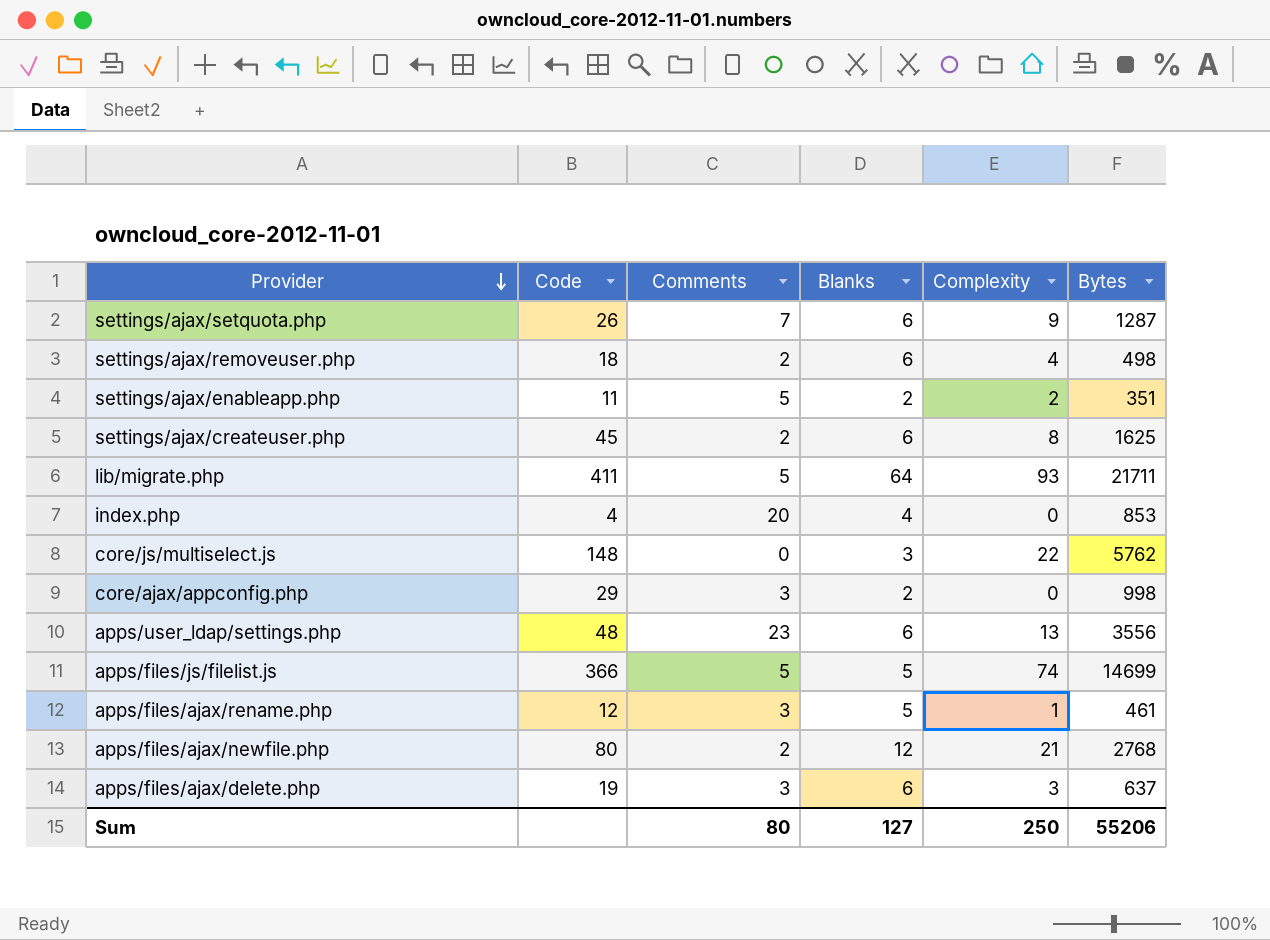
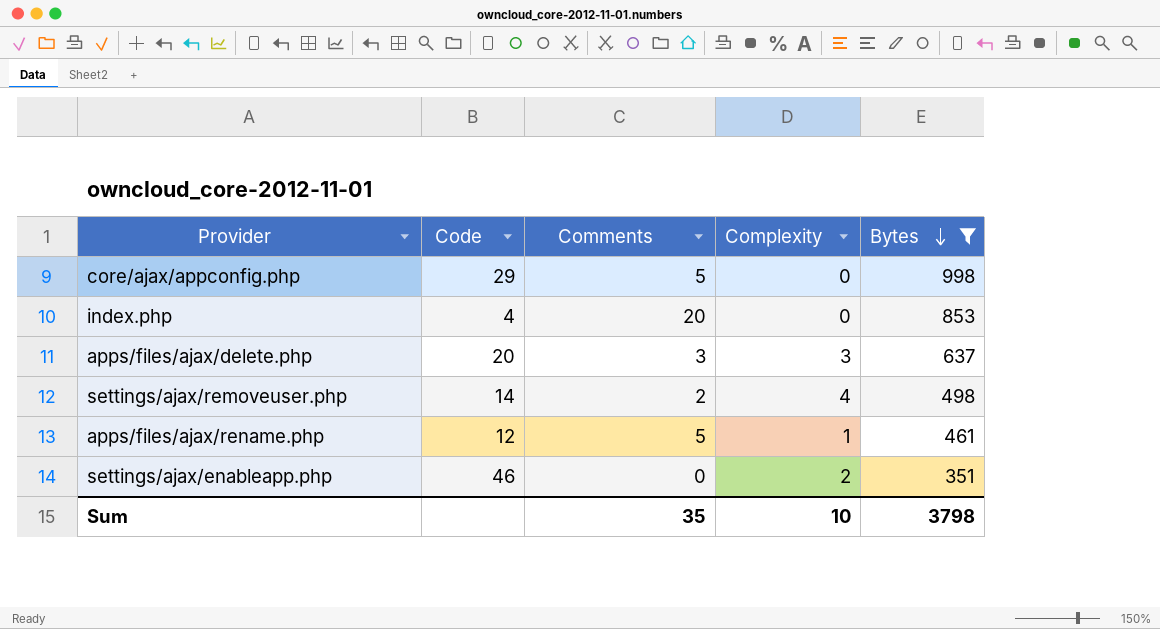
filter: none -> Bytes <= 998
row order: Provider descending -> Bytes descending
column Blanks | position: 4 -> none
core/ajax/appconfig.php | Comments: 3 -> 5
apps/files/ajax/delete.php | Code: 19 -> 20
settings/ajax/removeuser.php | Code: 18 -> 14
apps/files/ajax/rename.php | Comments: 3 -> 5
settings/ajax/enableapp.php | Code: 11 -> 46
settings/ajax/enableapp.php | Comments: 5 -> 0
Sum | Comments: 80 -> 35
Sum | Complexity: 250 -> 10
Sum | Bytes: 55206 -> 3798

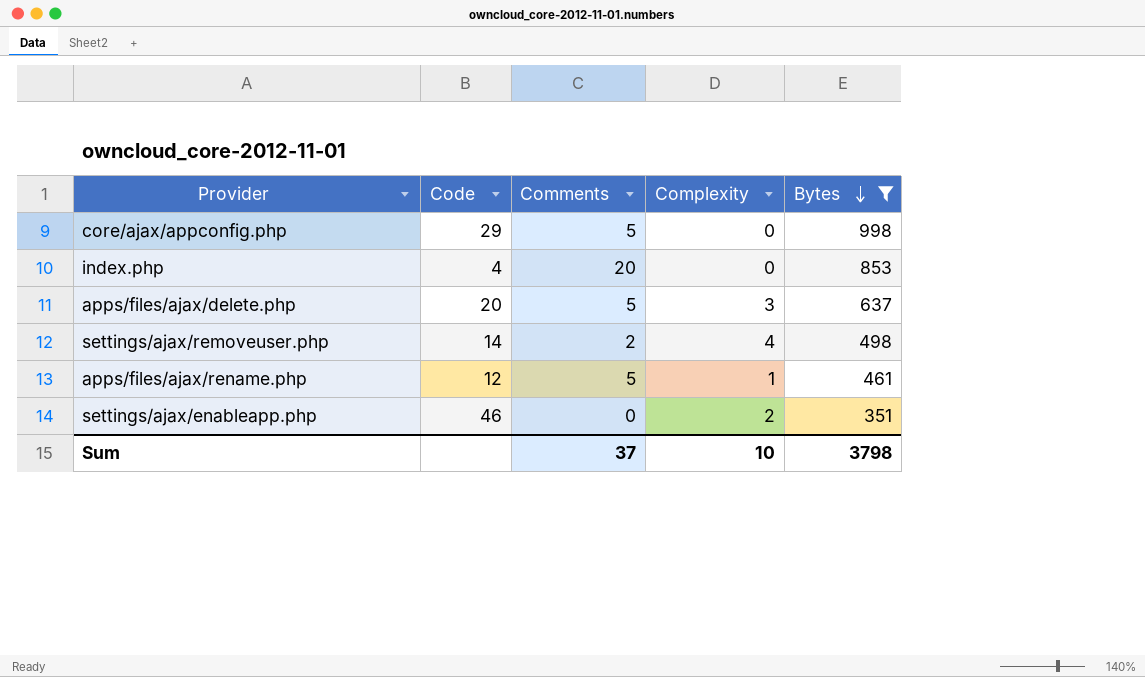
apps/files/ajax/delete.php | Comments: 3 -> 5
Sum | Comments: 35 -> 37

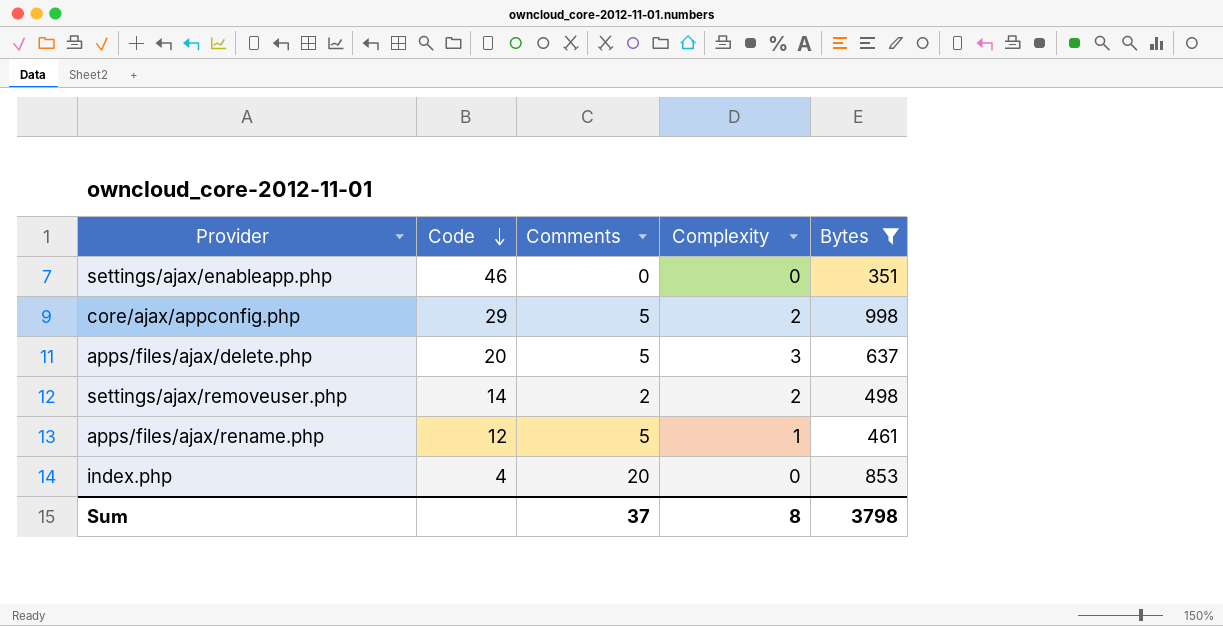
row order: Bytes descending -> Code descending
settings/ajax/enableapp.php | Complexity: 2 -> 0
core/ajax/appconfig.php | Complexity: 0 -> 2
settings/ajax/removeuser.php | Complexity: 4 -> 2
Sum | Complexity: 10 -> 8

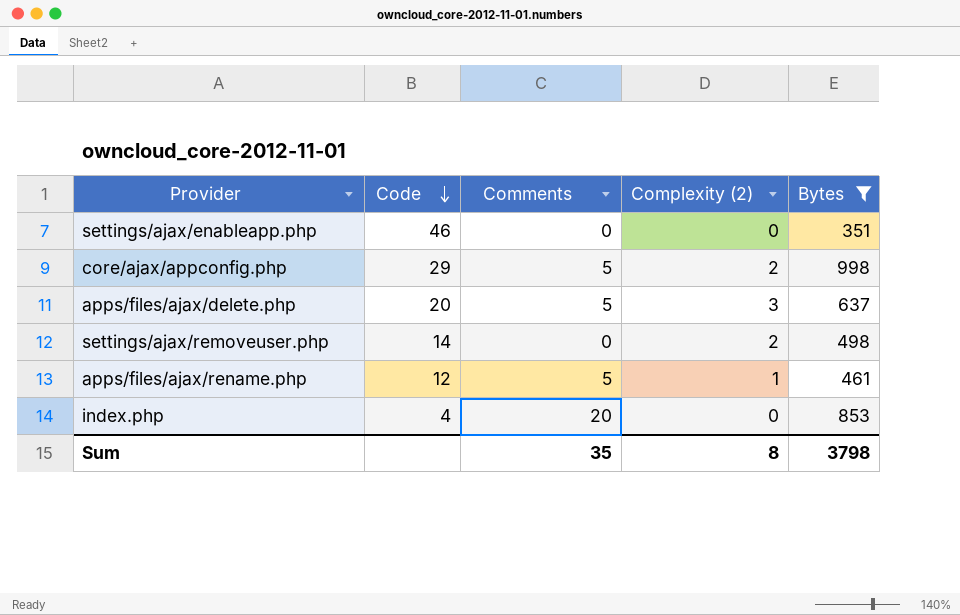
column name: Complexity -> Complexity (2)
settings/ajax/removeuser.php | Comments: 2 -> 0
Sum | Comments: 37 -> 35

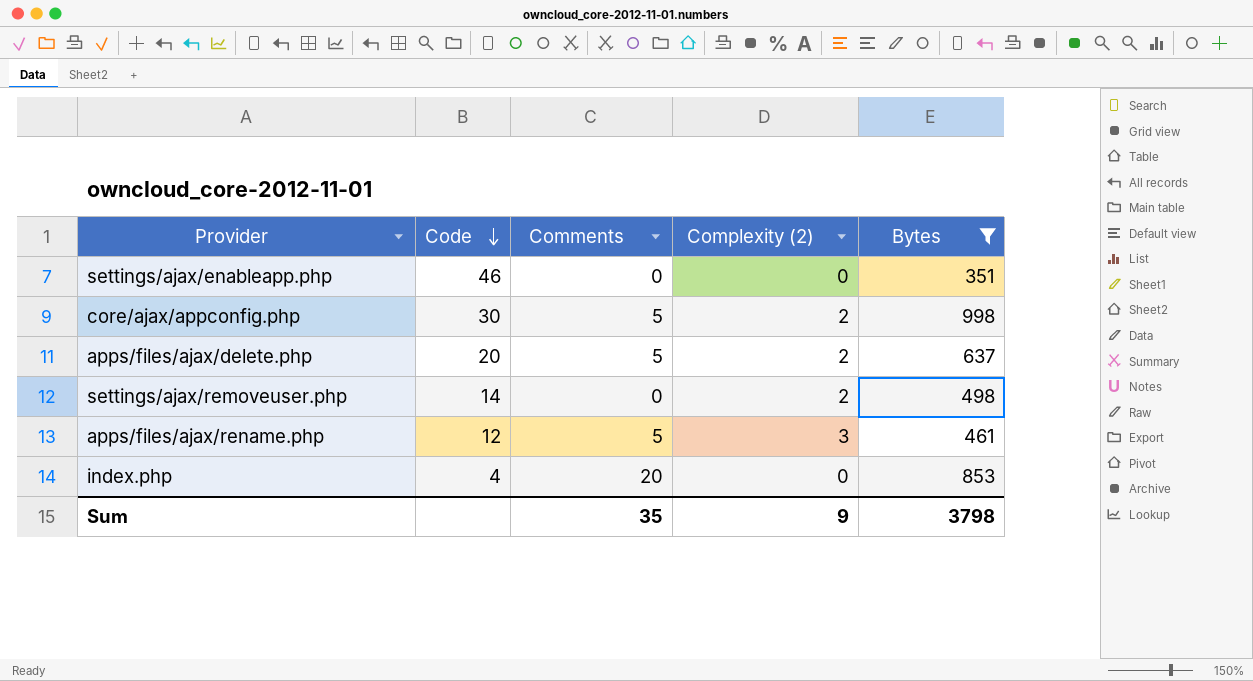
core/ajax/appconfig.php | Code: 29 -> 30
apps/files/ajax/delete.php | Complexity (2): 3 -> 2
apps/files/ajax/rename.php | Complexity (2): 1 -> 3
Sum | Complexity (2): 8 -> 9

